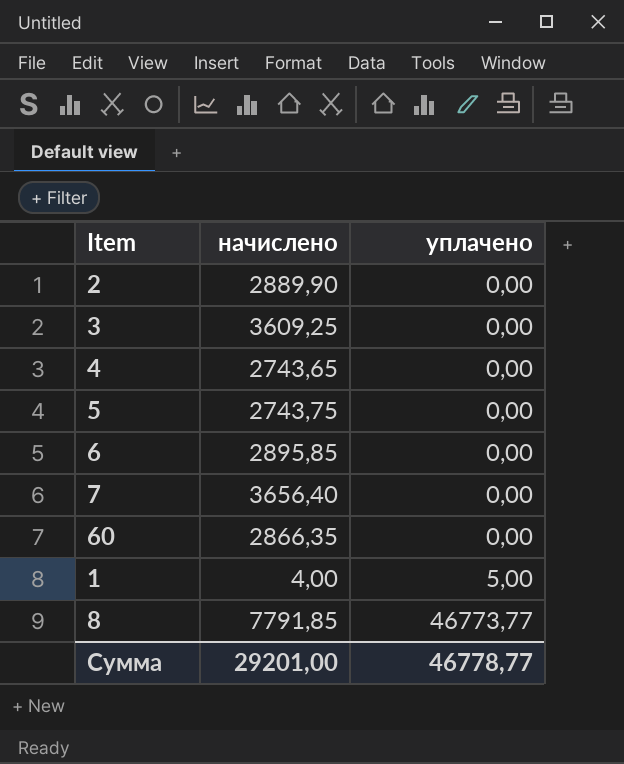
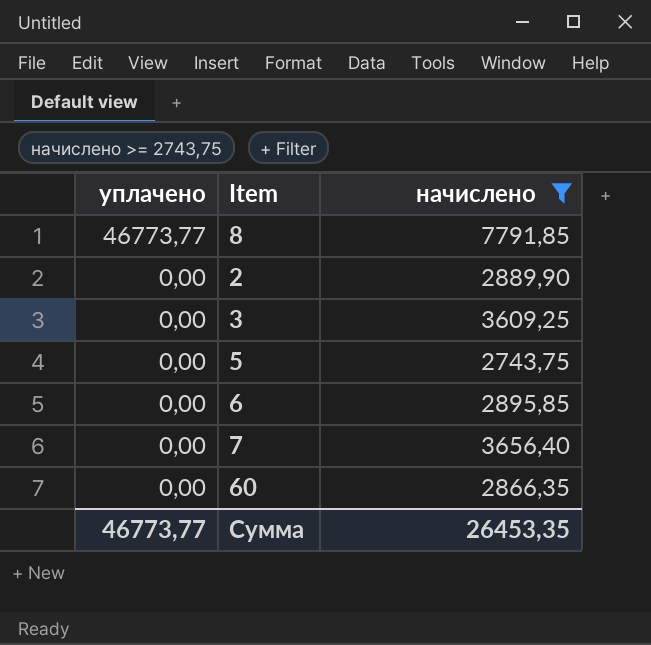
filter: none -> начислено >= 2743,75
row order: уплачено ascending -> уплачено descending
column уплачено | position: 3 -> 1
Сумма | уплачено: 46778,77 -> 46773,77
Сумма | начислено: 29201,00 -> 26453,35

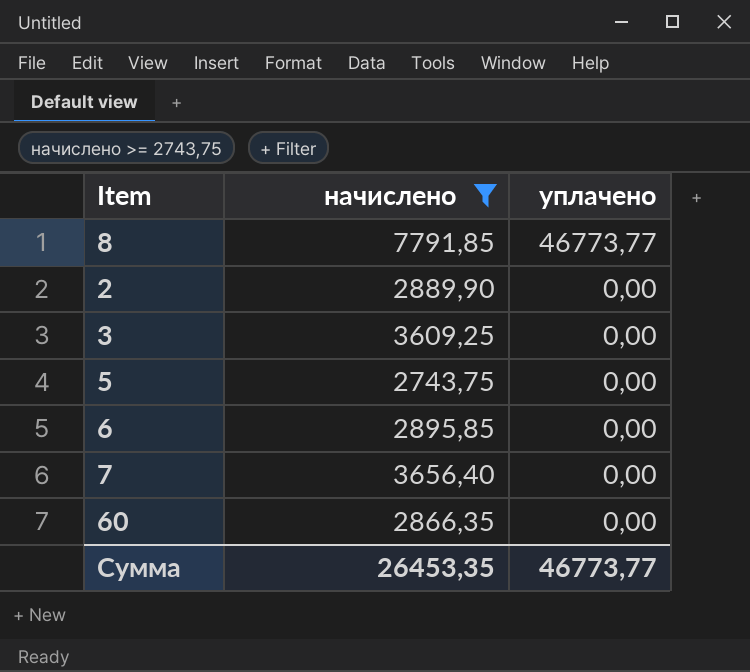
column уплачено | position: 1 -> 3

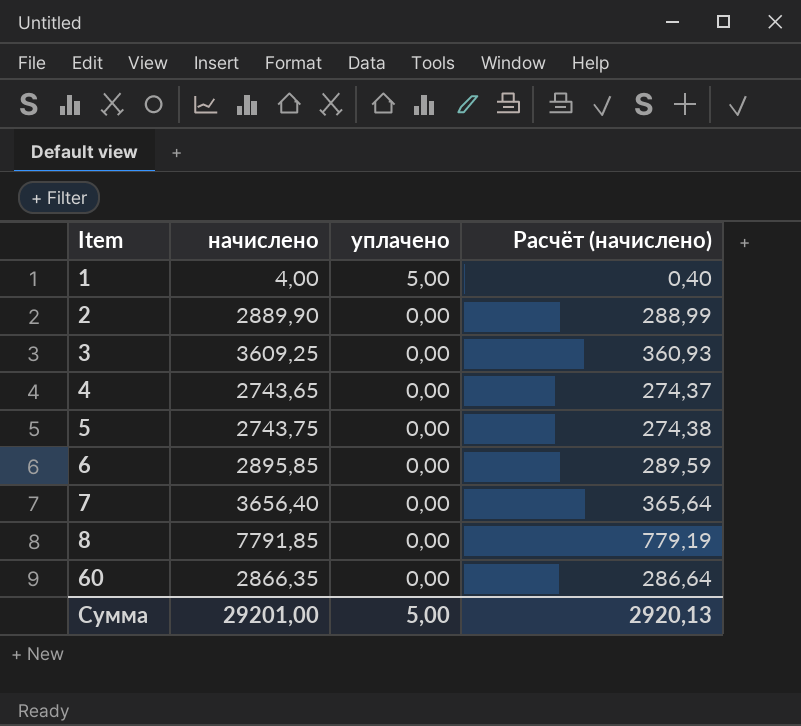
filter: начислено >= 2743,75 -> none
row order: уплачено descending -> Item ascending
column Расчёт (начислено) | formula: none -> [начислено] * 0,1
8 | уплачено: 46773,77 -> 0,00
Сумма | начислено: 26453,35 -> 29201,00
Сумма | уплачено: 46773,77 -> 5,00

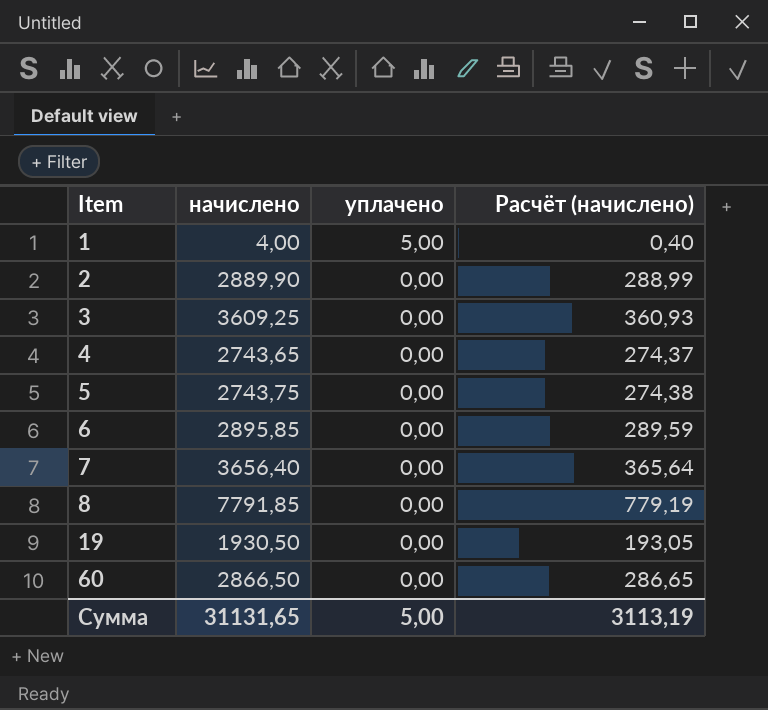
row 19: none -> 1930,50 | 0,00 | 193,05
60 | начислено: 2866,35 -> 2866,50
60 | Расчёт (начислено): 286,64 -> 286,65
Сумма | начислено: 29201,00 -> 31131,65
Сумма | Расчёт (начислено): 2920,13 -> 3113,19

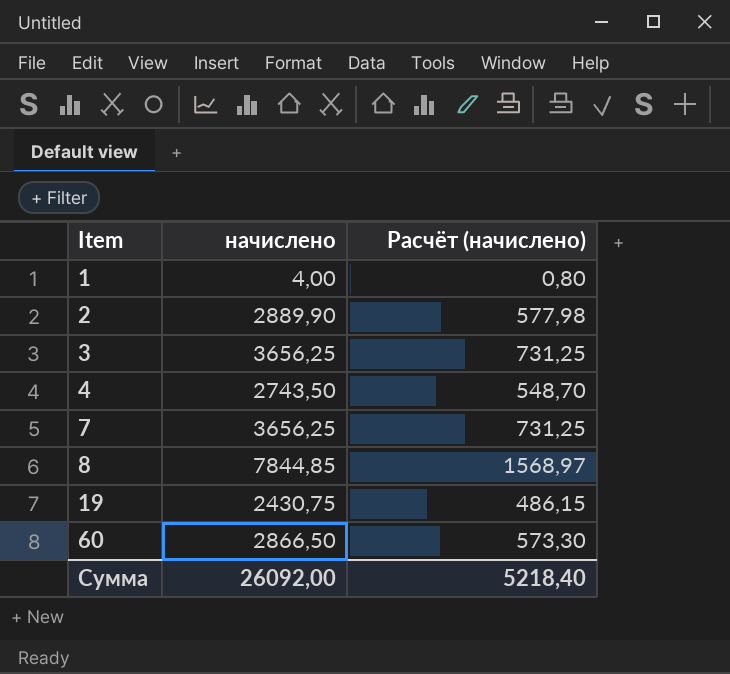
column уплачено | position: 3 -> none
column Расчёт (начислено) | formula: [начислено] * 0,1 -> [начислено] * 0,2
row 5: 2743,75 | 0,00 | 274,38 -> none
row 6: 2895,85 | 0,00 | 289,59 -> none
3 | начислено: 3609,25 -> 3656,25
4 | начислено: 2743,65 -> 2743,50
7 | начислено: 3656,40 -> 3656,25
8 | начислено: 7791,85 -> 7844,85
19 | начислено: 1930,50 -> 2430,75
Сумма | начислено: 31131,65 -> 26092,00
Сумма | Расчёт (начислено): 3113,19 -> 5218,40

